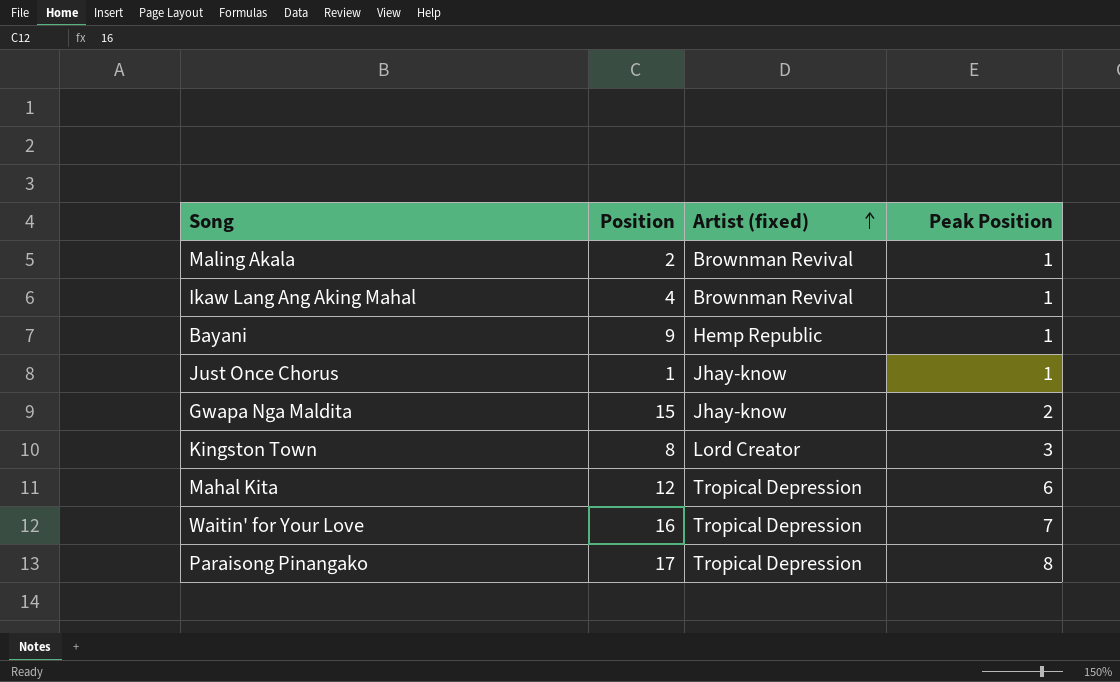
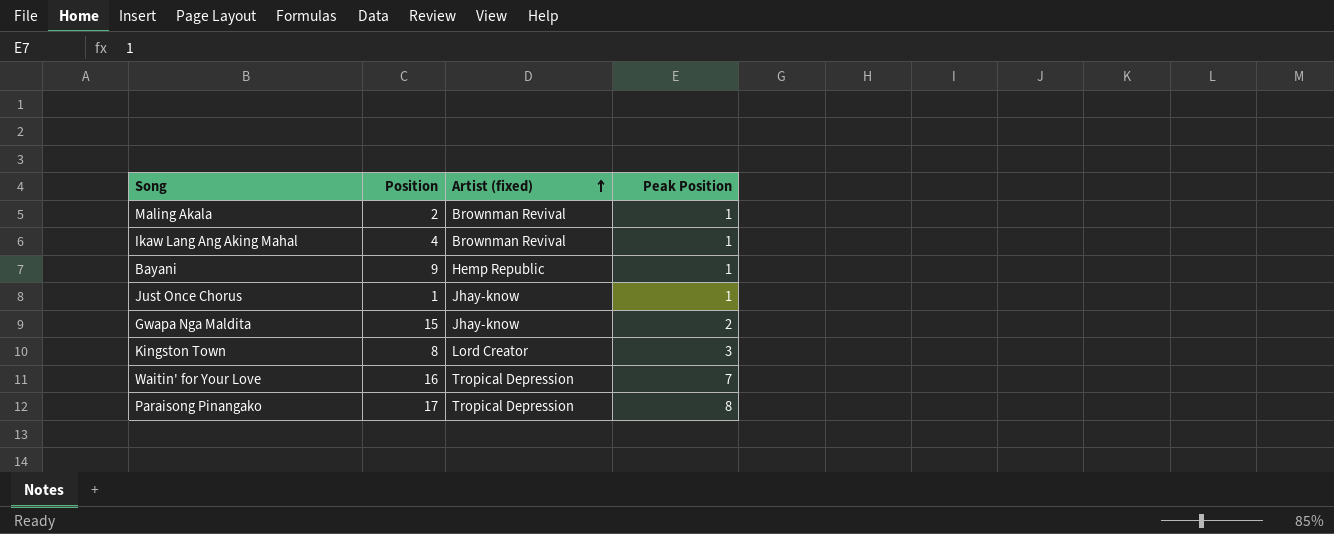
row Mahal Kita: 12 | Tropical Depression | 6 -> none

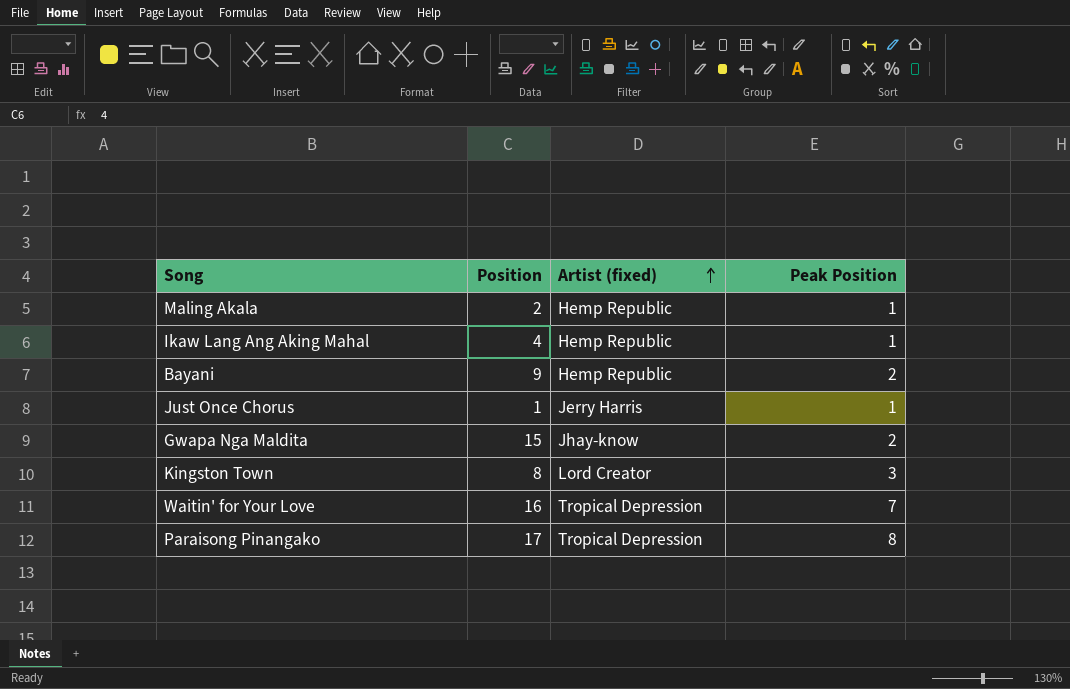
Maling Akala | Artist (fixed): Brownman Revival -> Hemp Republic
Ikaw Lang Ang Aking Mahal | Artist (fixed): Brownman Revival -> Hemp Republic
Bayani | Peak Position: 1 -> 2
Just Once Chorus | Artist (fixed): Jhay-know -> Jerry Harris

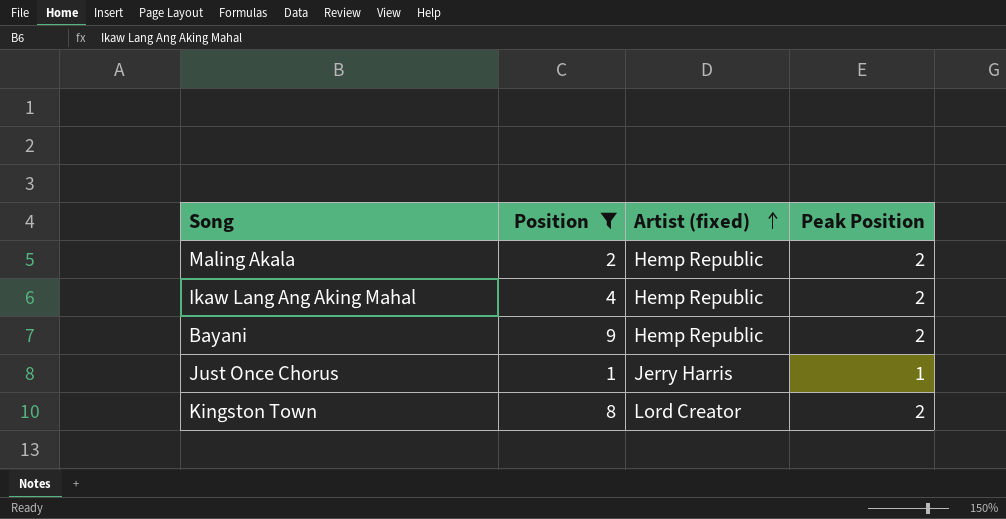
filter: none -> Position <= 9
Maling Akala | Peak Position: 1 -> 2
Ikaw Lang Ang Aking Mahal | Peak Position: 1 -> 2
Kingston Town | Peak Position: 3 -> 2

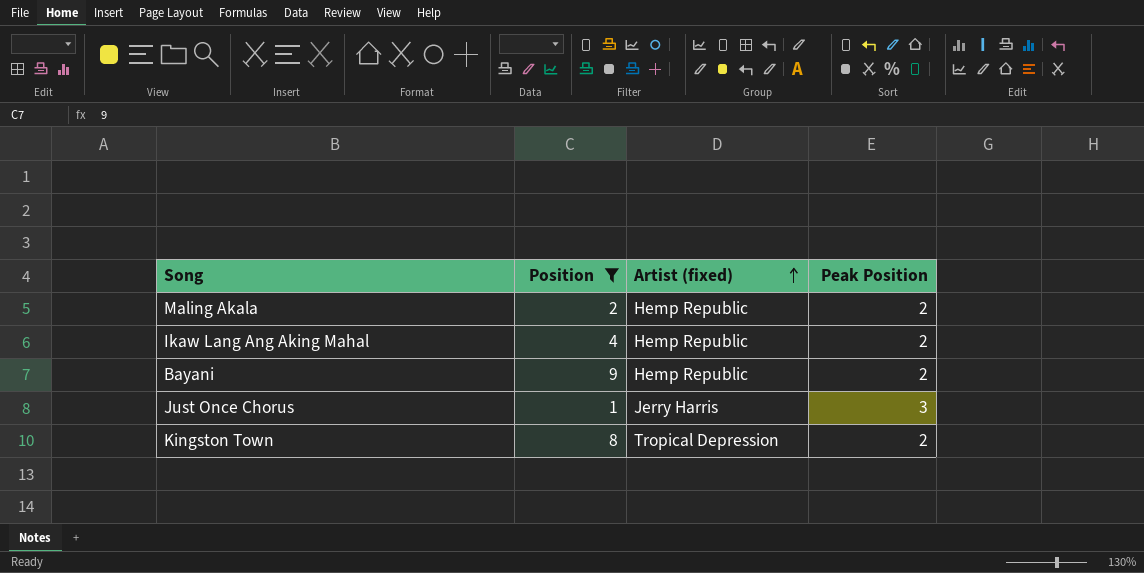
Just Once Chorus | Peak Position: 1 -> 3
Kingston Town | Artist (fixed): Lord Creator -> Tropical Depression

